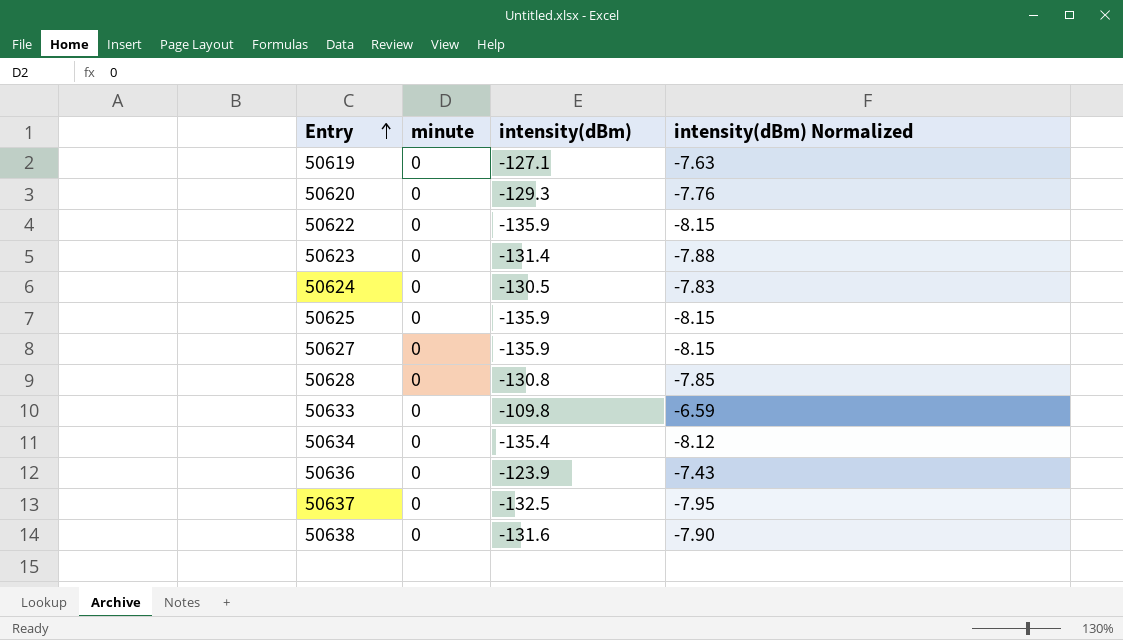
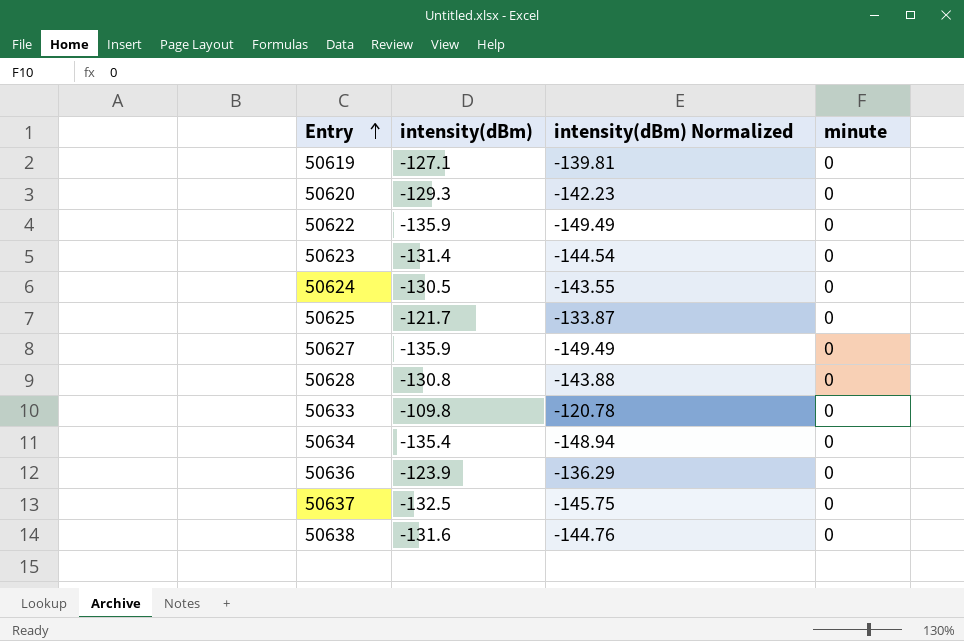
column intensity(dBm) Normalized | formula: [intensity(dBm)] * 0.06 -> [intensity(dBm)] * 1.1
column minute | position: 2 -> 4
50625 | intensity(dBm): -135.9 -> -121.7

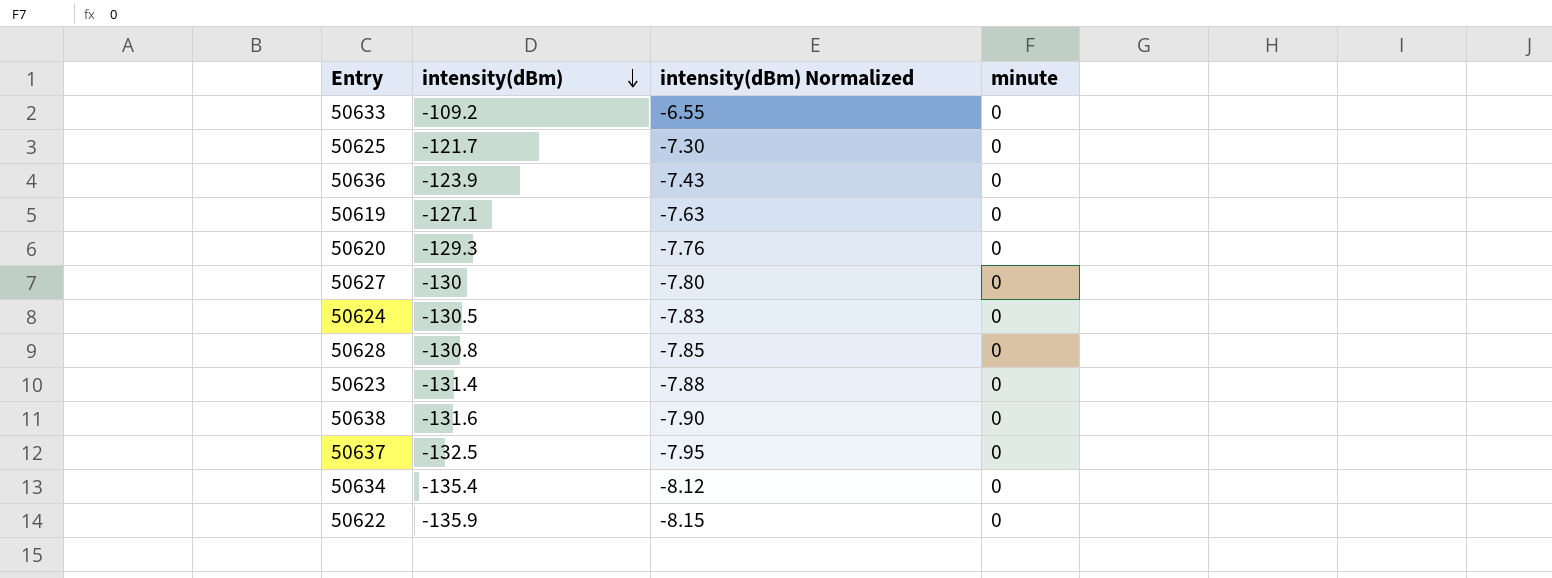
row order: Entry ascending -> intensity(dBm) descending
column intensity(dBm) Normalized | formula: [intensity(dBm)] * 1.1 -> [intensity(dBm)] * 0.06
50633 | intensity(dBm): -109.8 -> -109.2
50627 | intensity(dBm): -135.9 -> -130

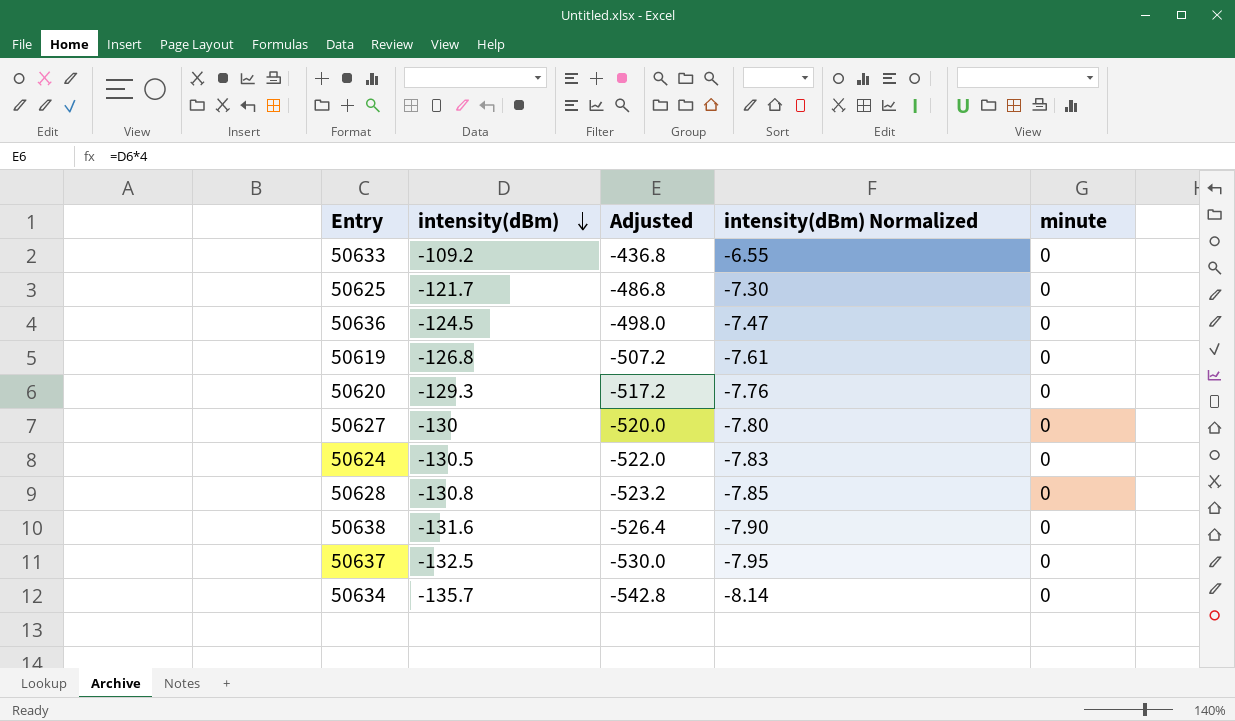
column Adjusted | formula: none -> [intensity(dBm)] * 4
row 50623: -131.4 | -7.88 | 0 -> none
row 50622: -135.9 | -8.15 | 0 -> none
50636 | intensity(dBm): -123.9 -> -124.5
50636 | intensity(dBm) Normalized: -7.43 -> -7.47
50619 | intensity(dBm): -127.1 -> -126.8
50619 | intensity(dBm) Normalized: -7.63 -> -7.61
50634 | intensity(dBm): -135.4 -> -135.7
50634 | intensity(dBm) Normalized: -8.12 -> -8.14

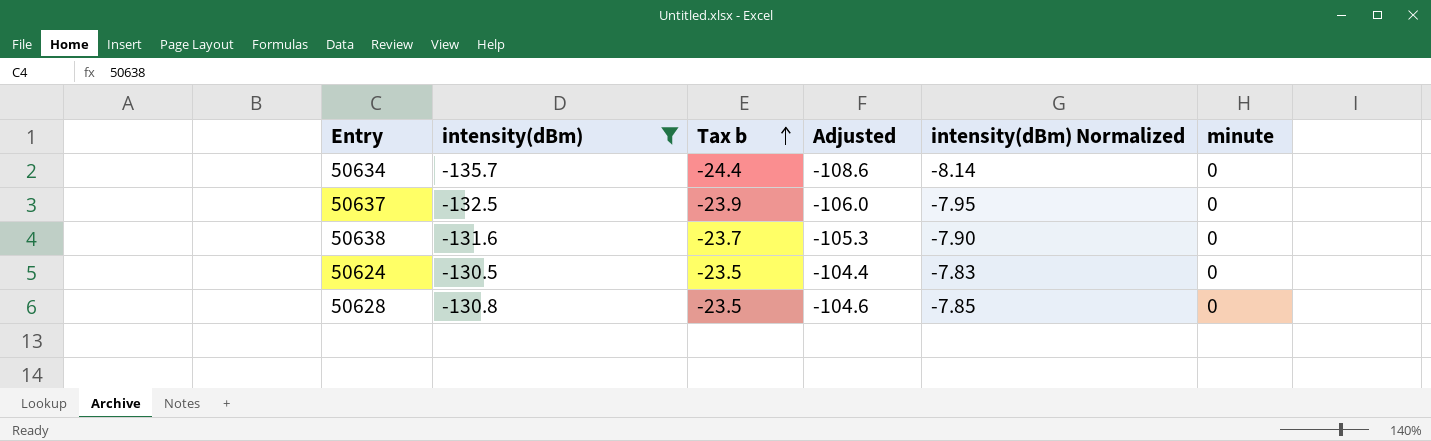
filter: none -> intensity(dBm) <= -130.5
row order: intensity(dBm) descending -> Tax b ascending
column Tax b | formula: none -> [intensity(dBm)] * 0.18
column Adjusted | formula: [intensity(dBm)] * 4 -> [intensity(dBm)] * 0.8

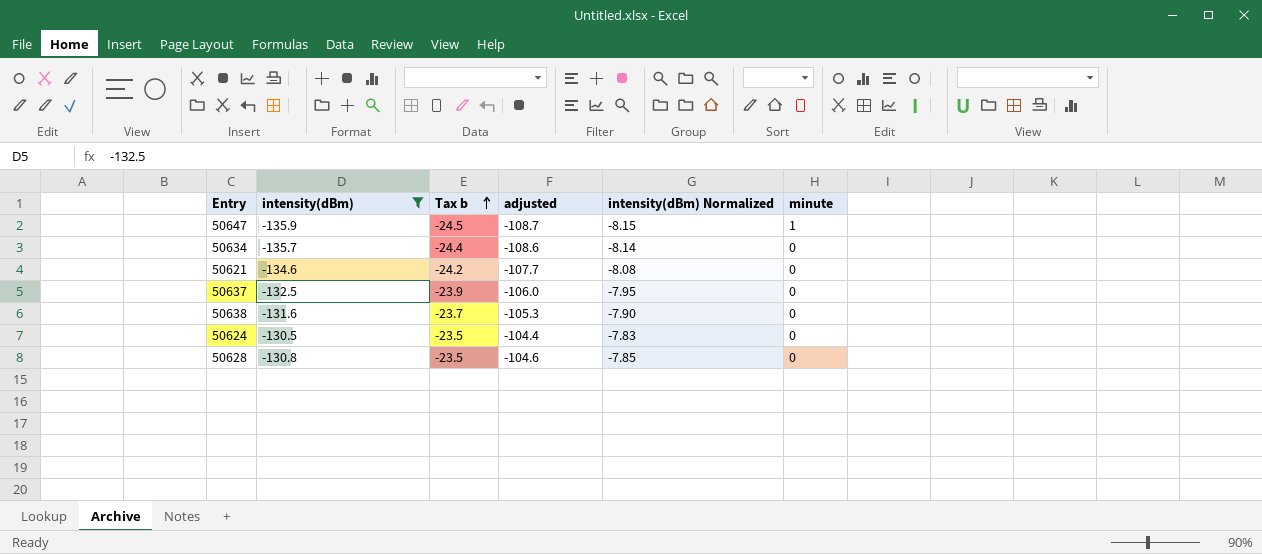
column name: Adjusted -> adjusted
row 50647: none -> -135.9 | -24.5 | -108.7 | -8.15 | 1
row 50621: none -> -134.6 | -24.2 | -107.7 | -8.08 | 0

